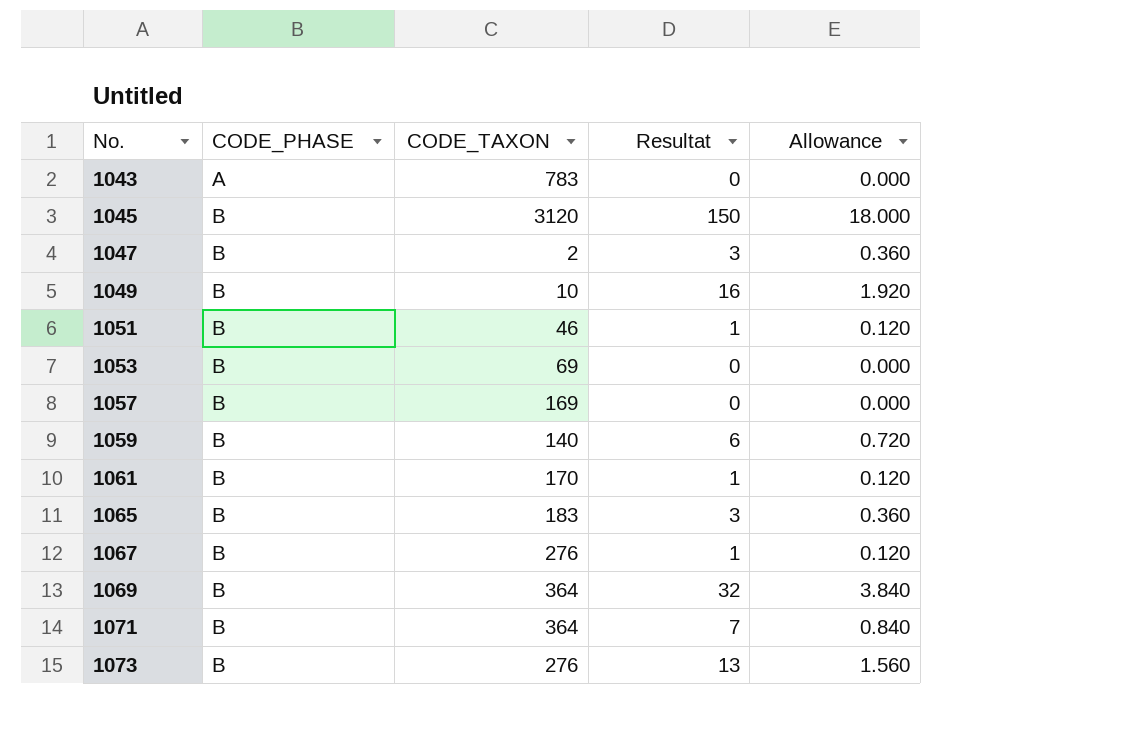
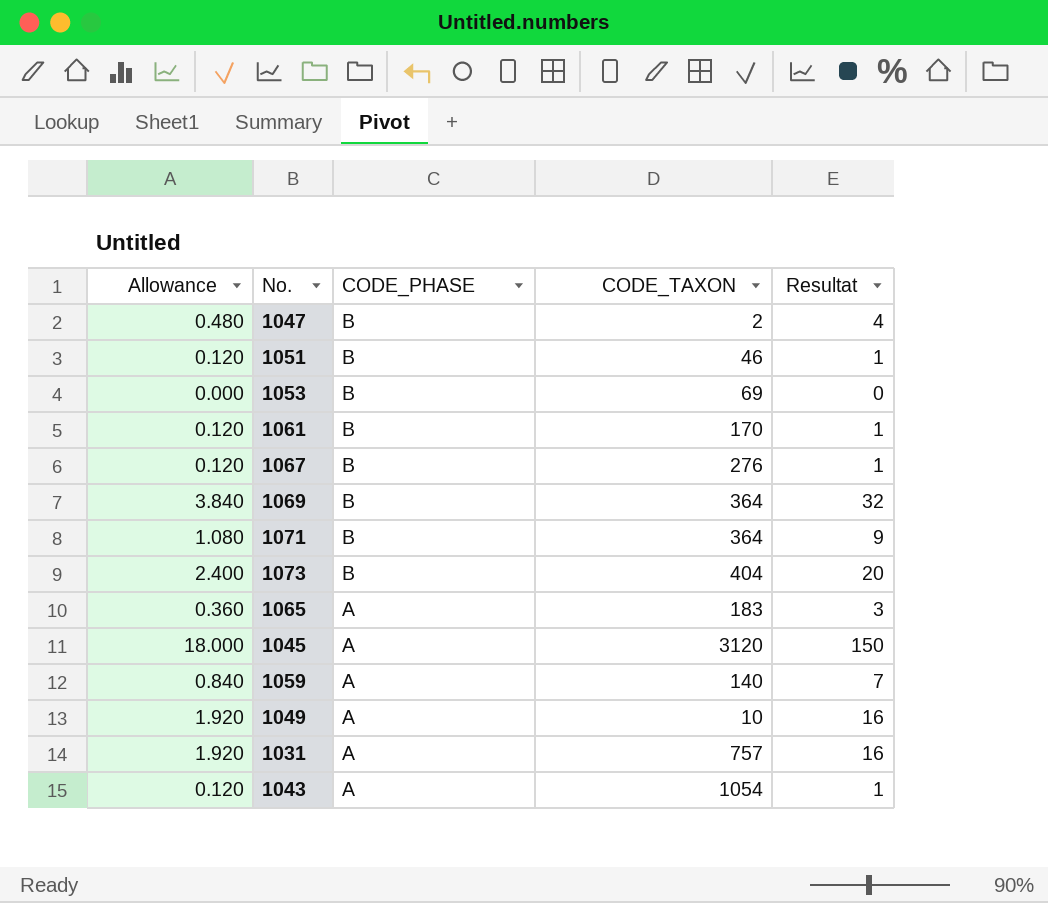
row order: No. ascending -> CODE_PHASE descending
column Allowance | position: 5 -> 1
row 1057: B | 169 | 0 | 0.000 -> none
1047 | Allowance: 0.360 -> 0.480
1047 | Resultat: 3 -> 4
1071 | Allowance: 0.840 -> 1.080
1071 | Resultat: 7 -> 9
1073 | Allowance: 1.560 -> 2.400
1073 | CODE_TAXON: 276 -> 404
1073 | Resultat: 13 -> 20
1065 | CODE_PHASE: B -> A
1045 | CODE_PHASE: B -> A
1059 | Allowance: 0.720 -> 0.840
1059 | CODE_PHASE: B -> A
1059 | Resultat: 6 -> 7
1049 | CODE_PHASE: B -> A
row 1031: none -> 1.920 | A | 757 | 16
1043 | Allowance: 0.000 -> 0.120
1043 | CODE_TAXON: 783 -> 1054
1043 | Resultat: 0 -> 1

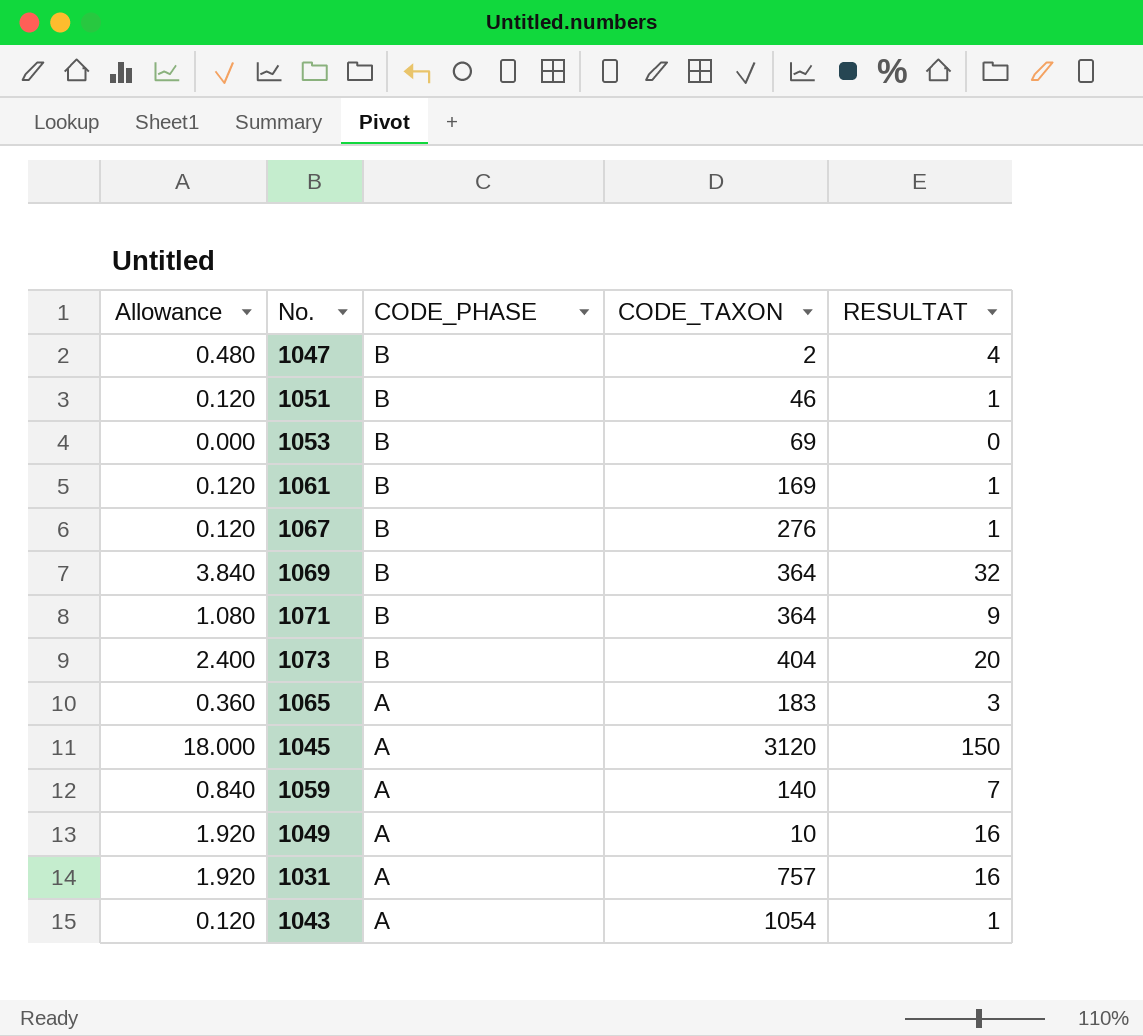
column name: Resultat -> RESULTAT
1061 | CODE_TAXON: 170 -> 169

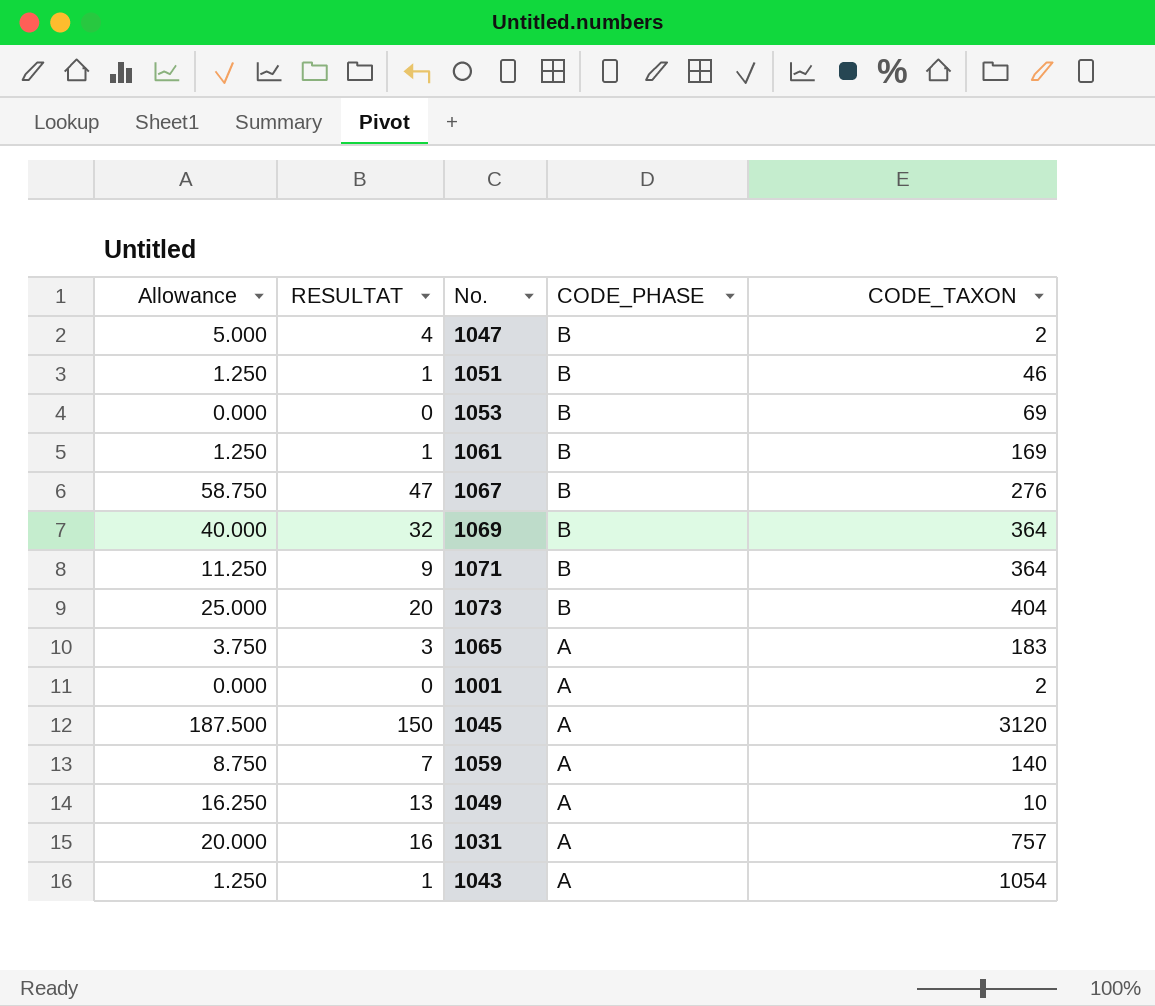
column Allowance | formula: [RESULTAT] * 0.12 -> [RESULTAT] * 1.25
column RESULTAT | position: 5 -> 2
1067 | RESULTAT: 1 -> 47
row 1001: none -> 0.000 | 0 | A | 2
1049 | RESULTAT: 16 -> 13

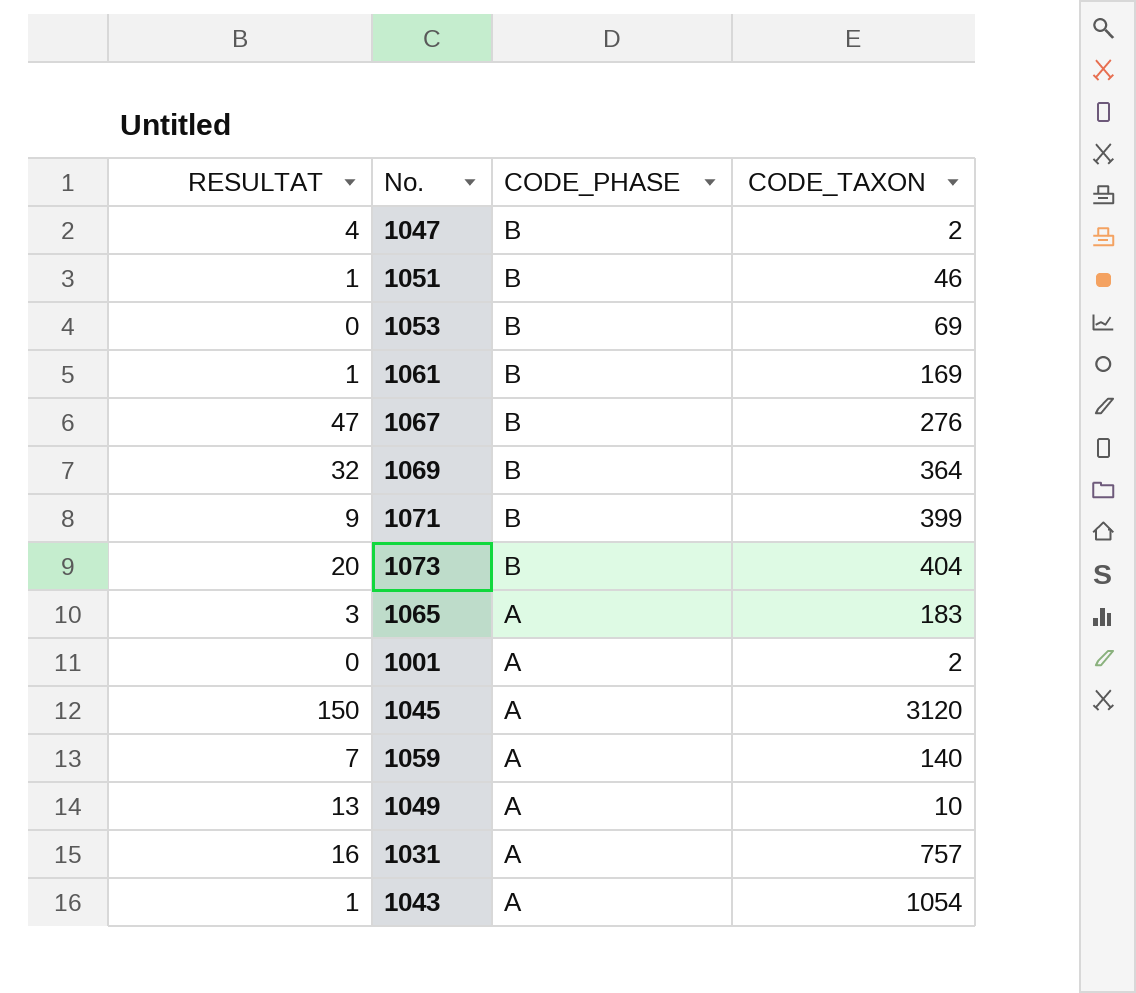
column Allowance | formula: [RESULTAT] * 1.25 -> none
1071 | CODE_TAXON: 364 -> 399

